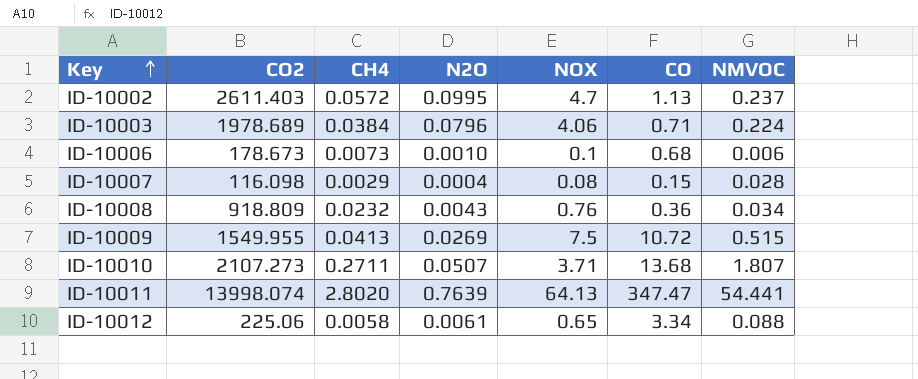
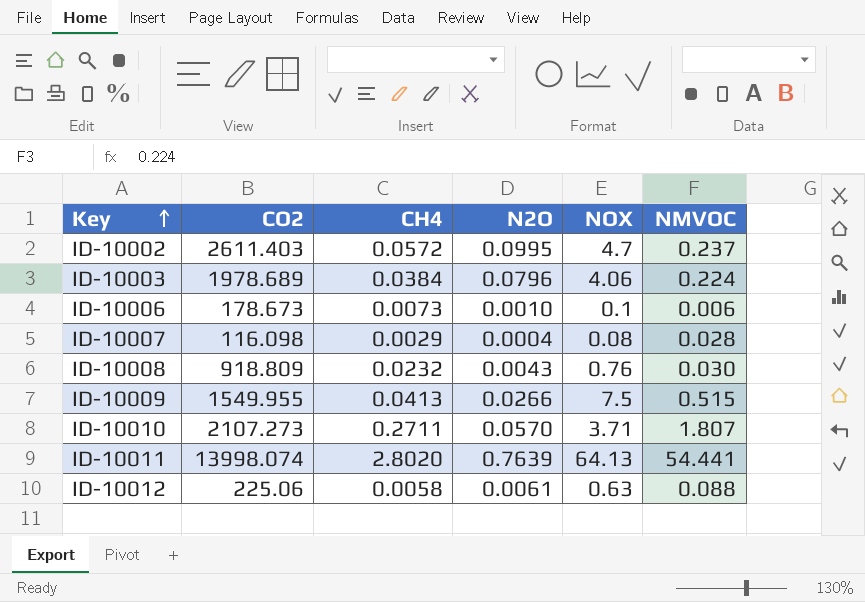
column CO | position: 6 -> none
ID-10008 | NMVOC: 0.034 -> 0.030
ID-10009 | N2O: 0.0269 -> 0.0266
ID-10010 | N2O: 0.0507 -> 0.0570
ID-10012 | NOX: 0.65 -> 0.63

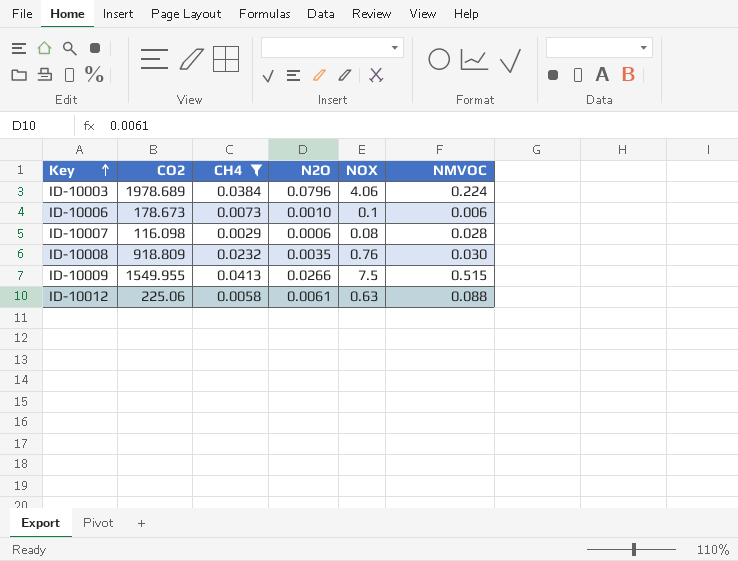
filter: none -> CH4 <= 0.0413
ID-10007 | N2O: 0.0004 -> 0.0006
ID-10008 | N2O: 0.0043 -> 0.0035

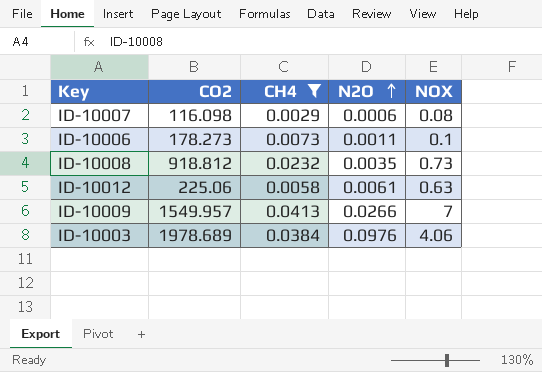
row order: Key ascending -> N2O ascending
column NMVOC | position: 6 -> none
ID-10006 | CO2: 178.673 -> 178.273
ID-10006 | N2O: 0.0010 -> 0.0011
ID-10008 | CO2: 918.809 -> 918.812
ID-10008 | NOX: 0.76 -> 0.73
ID-10009 | CO2: 1549.955 -> 1549.957
ID-10009 | NOX: 7.5 -> 7
ID-10003 | N2O: 0.0796 -> 0.0976

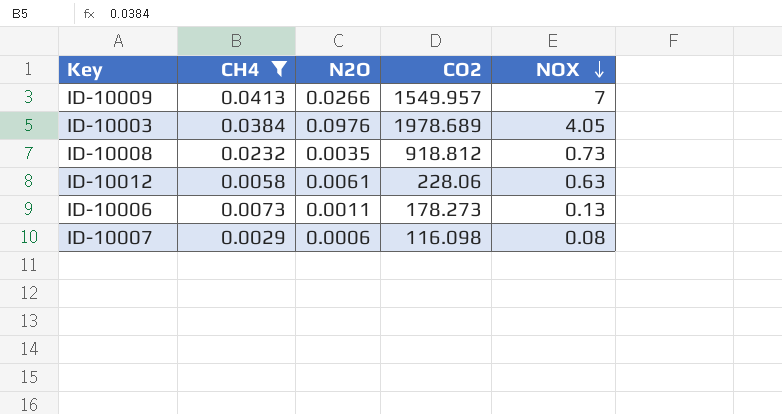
row order: N2O ascending -> NOX descending
column CO2 | position: 2 -> 4
ID-10003 | NOX: 4.06 -> 4.05
ID-10012 | CO2: 225.06 -> 228.06
ID-10006 | NOX: 0.1 -> 0.13

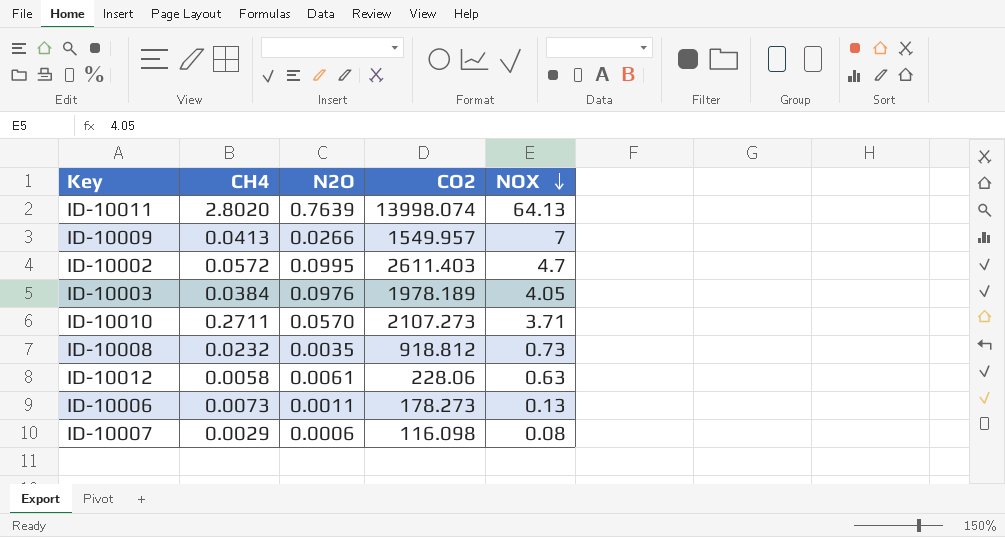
filter: CH4 <= 0.0413 -> none
ID-10003 | CO2: 1978.689 -> 1978.189

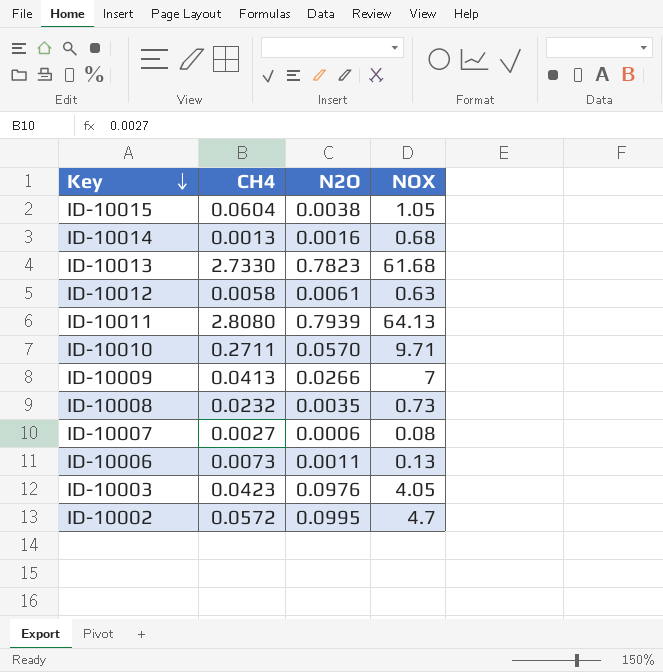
row order: NOX descending -> Key descending
column CO2 | position: 4 -> none
row ID-10015: none -> 0.0604 | 0.0038 | 1.05
row ID-10014: none -> 0.0013 | 0.0016 | 0.68
row ID-10013: none -> 2.7330 | 0.7823 | 61.68
ID-10011 | CH4: 2.8020 -> 2.8080
ID-10011 | N2O: 0.7639 -> 0.7939
ID-10010 | NOX: 3.71 -> 9.71
ID-10007 | CH4: 0.0029 -> 0.0027
ID-10003 | CH4: 0.0384 -> 0.0423

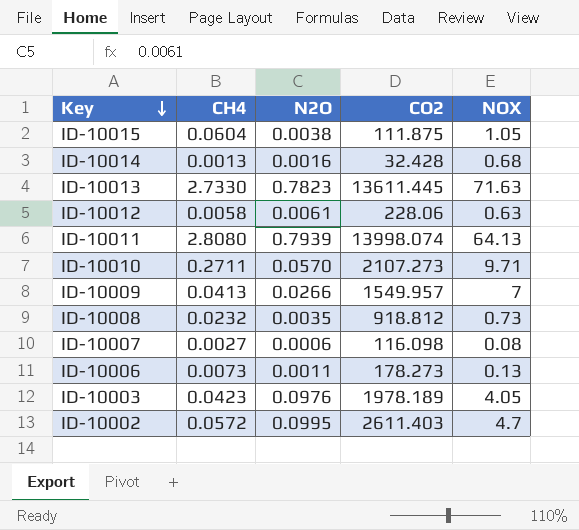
column CO2 | position: none -> 4
ID-10013 | NOX: 61.68 -> 71.63

